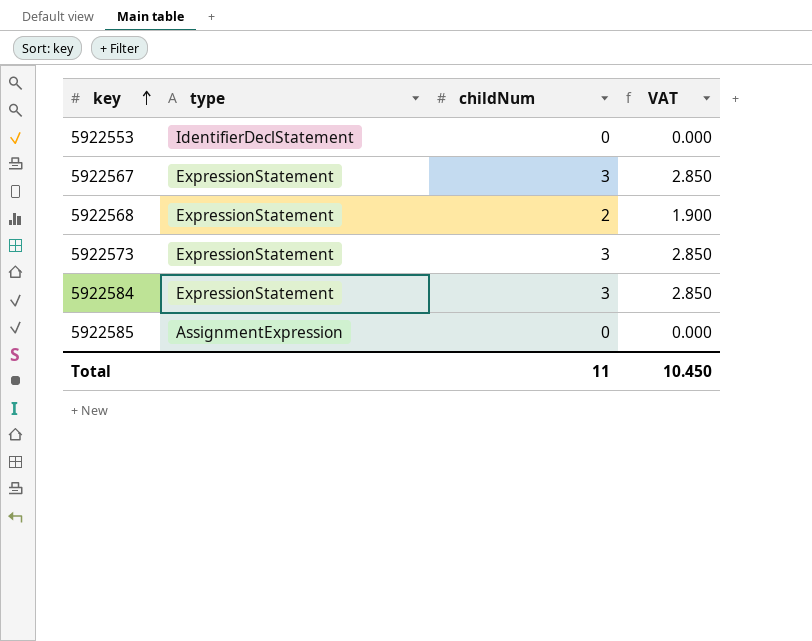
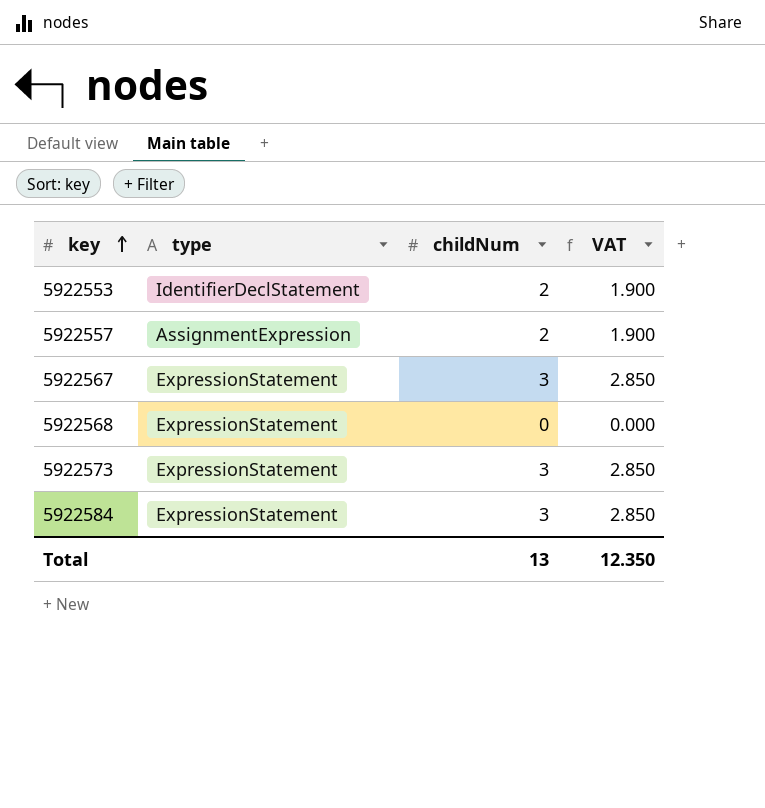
row 5922585: AssignmentExpression | 0 | 0.000 -> none
5922553 | childNum: 0 -> 2
5922553 | VAT: 0.000 -> 1.900
row 5922557: none -> AssignmentExpression | 2 | 1.900
5922568 | childNum: 2 -> 0
5922568 | VAT: 1.900 -> 0.000
Total | childNum: 11 -> 13
Total | VAT: 10.450 -> 12.350

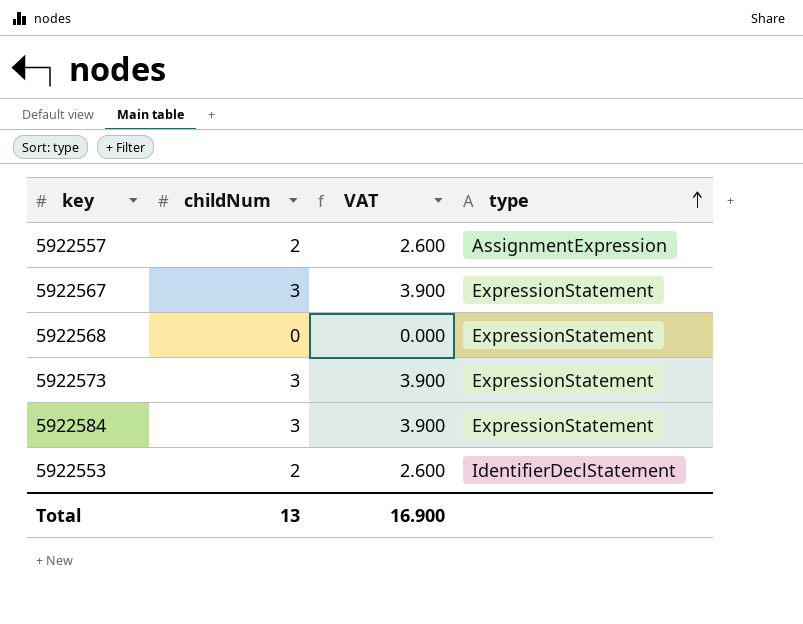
row order: key ascending -> type ascending
column VAT | formula: [childNum] * 0.95 -> [childNum] * 1.3
column type | position: 2 -> 4
Total | VAT: 12.350 -> 16.900

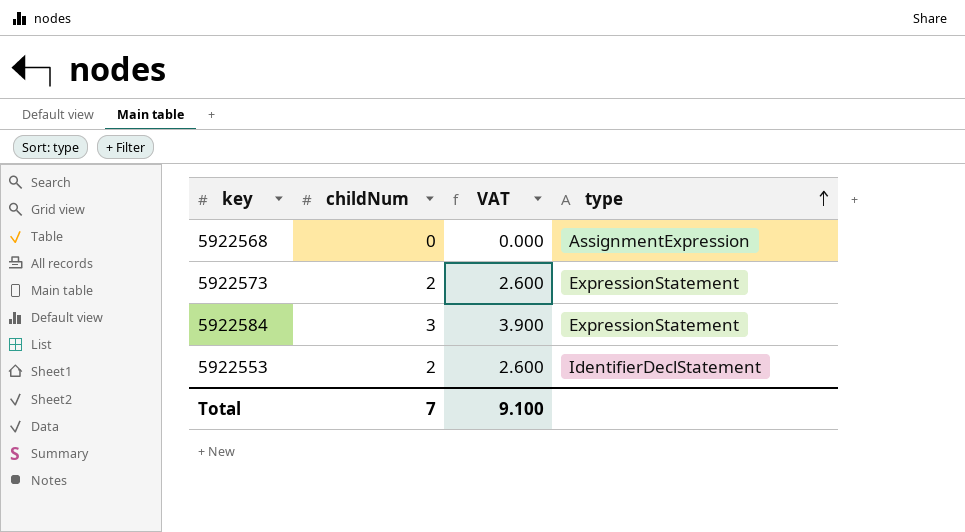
row 5922557: 2 | 2.600 | AssignmentExpression -> none
row 5922567: 3 | 3.900 | ExpressionStatement -> none
5922568 | type: ExpressionStatement -> AssignmentExpression
5922573 | childNum: 3 -> 2
5922573 | VAT: 3.900 -> 2.600
Total | childNum: 13 -> 7
Total | VAT: 16.900 -> 9.100

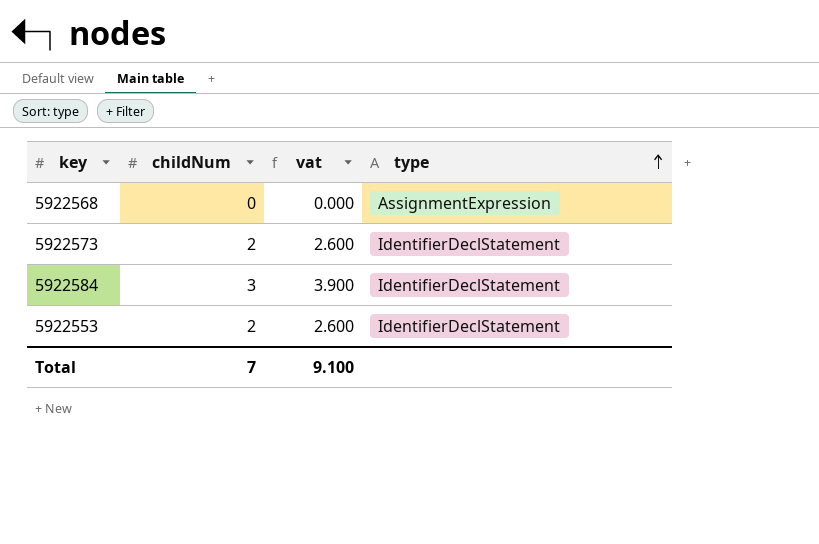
column name: VAT -> vat
5922573 | type: ExpressionStatement -> IdentifierDeclStatement
5922584 | type: ExpressionStatement -> IdentifierDeclStatement

